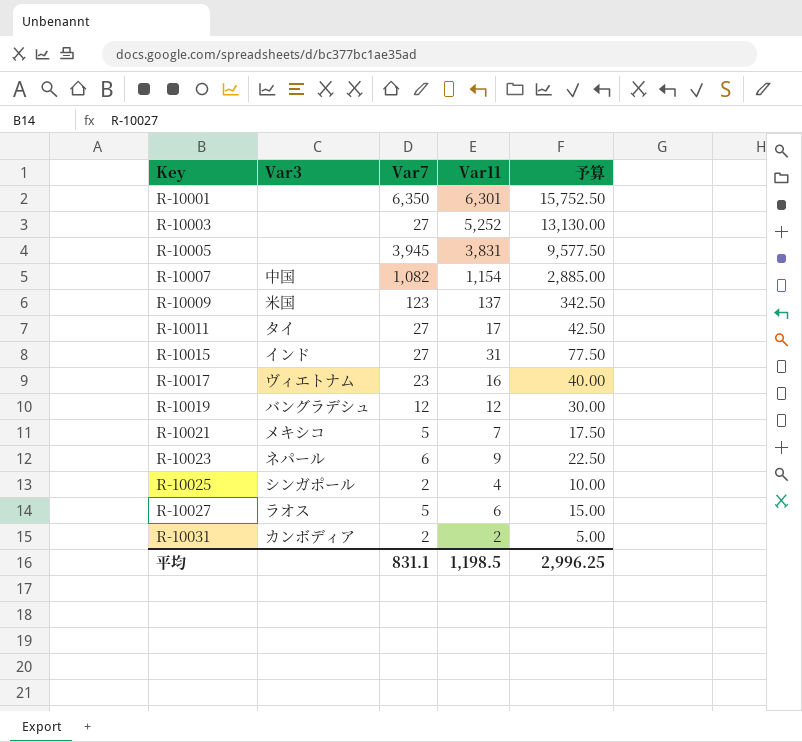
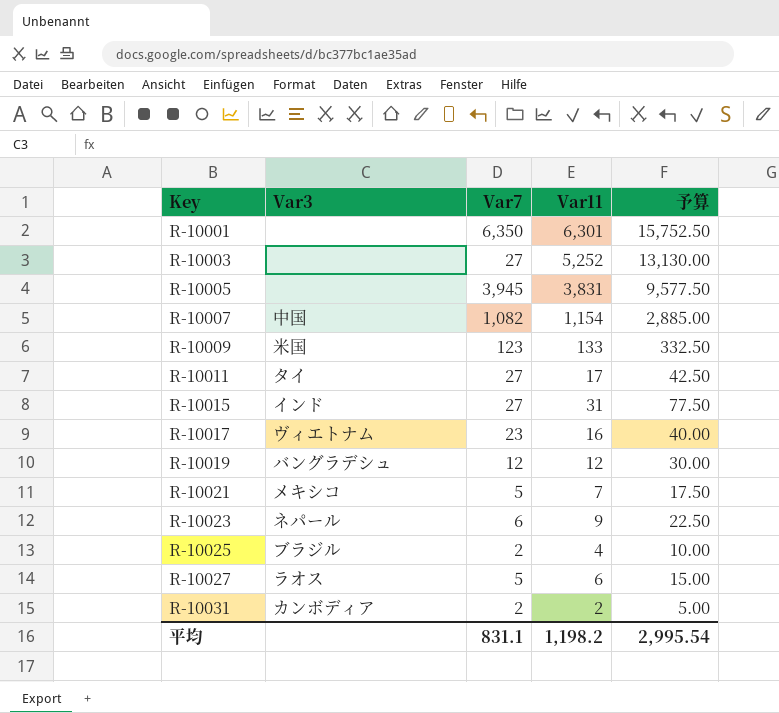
R-10009 | Var11: 137 -> 133
R-10009 | 予算: 342.50 -> 332.50
R-10025 | Var3: シンガポール -> ブラジル
平均 | Var11: 1,198.5 -> 1,198.2
平均 | 予算: 2,996.25 -> 2,995.54

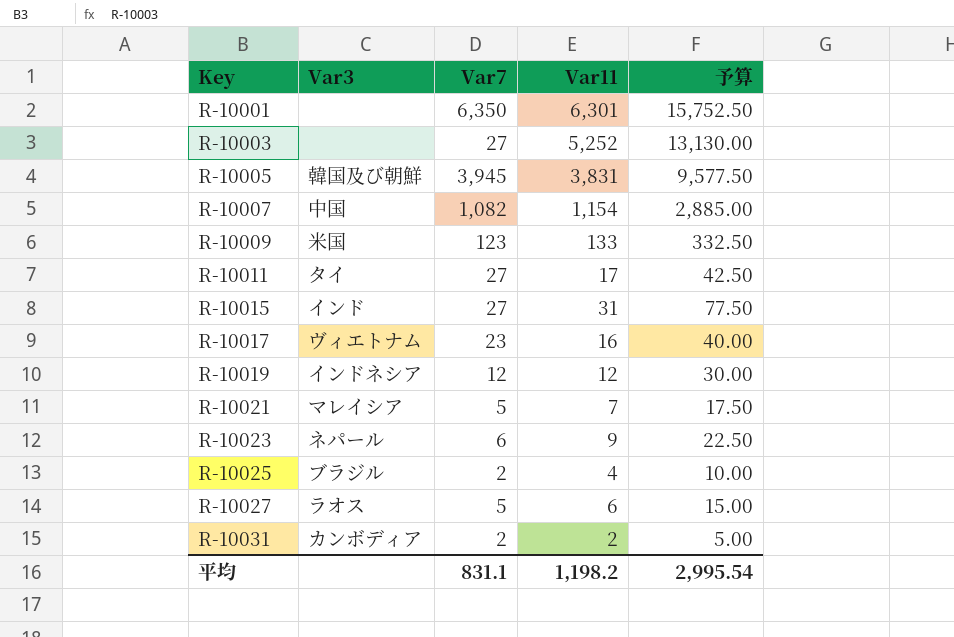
R-10005 | Var3: none -> 韓国及び朝鮮
R-10019 | Var3: バングラデシュ -> インドネシア
R-10021 | Var3: メキシコ -> マレイシア

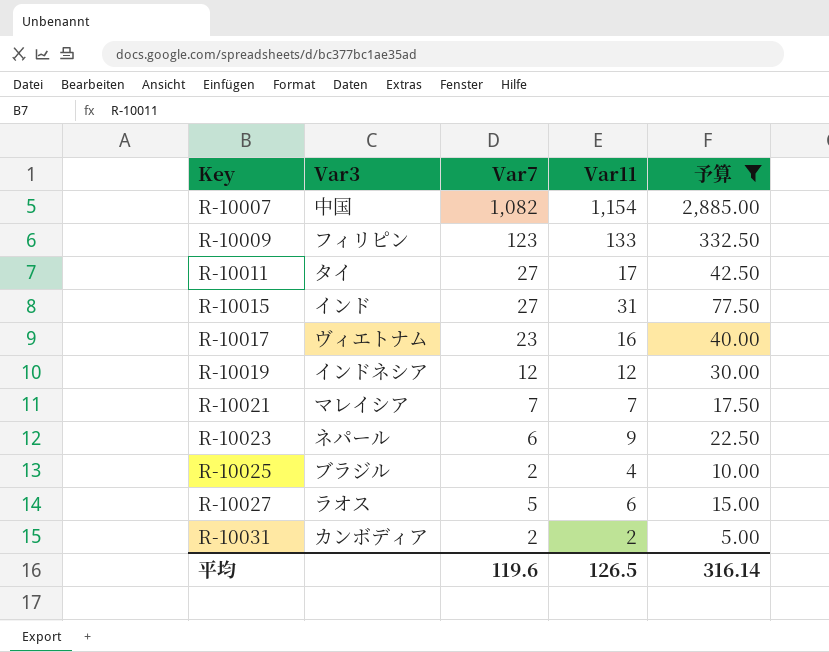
filter: none -> 予算 <= 2,885.00
R-10009 | Var3: 米国 -> フィリピン
R-10021 | Var7: 5 -> 7
平均 | Var7: 831.1 -> 119.6
平均 | Var11: 1,198.2 -> 126.5
平均 | 予算: 2,995.54 -> 316.14

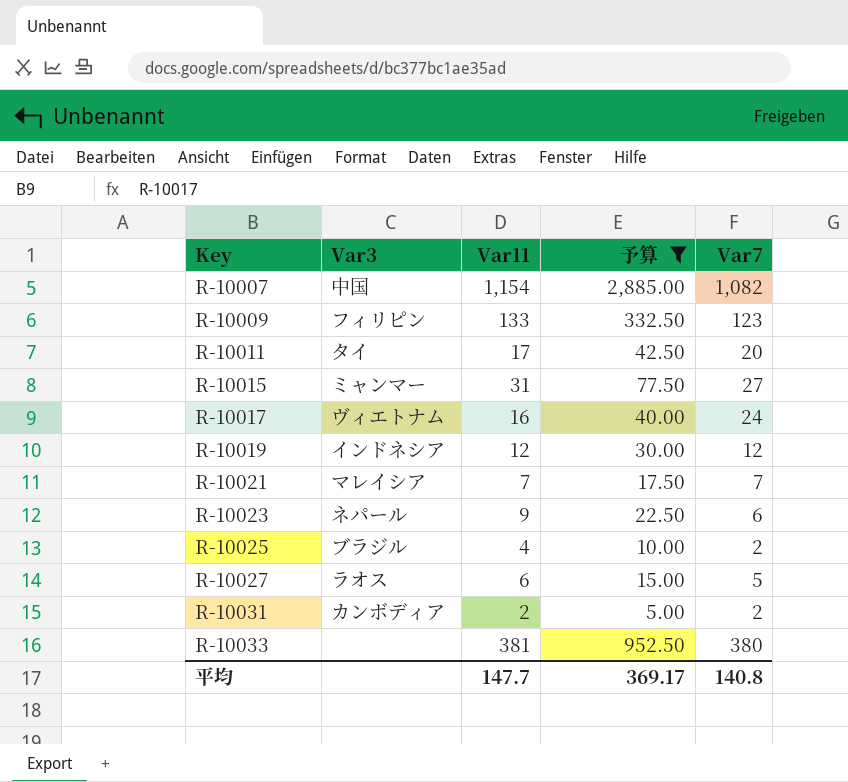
column Var7 | position: 3 -> 5
R-10011 | Var7: 27 -> 20
R-10015 | Var3: インド -> ミャンマー
R-10017 | Var7: 23 -> 24
row R-10033: none -> none | 381 | 952.50 | 380
平均 | Var11: 126.5 -> 147.7
平均 | 予算: 316.14 -> 369.17
平均 | Var7: 119.6 -> 140.8

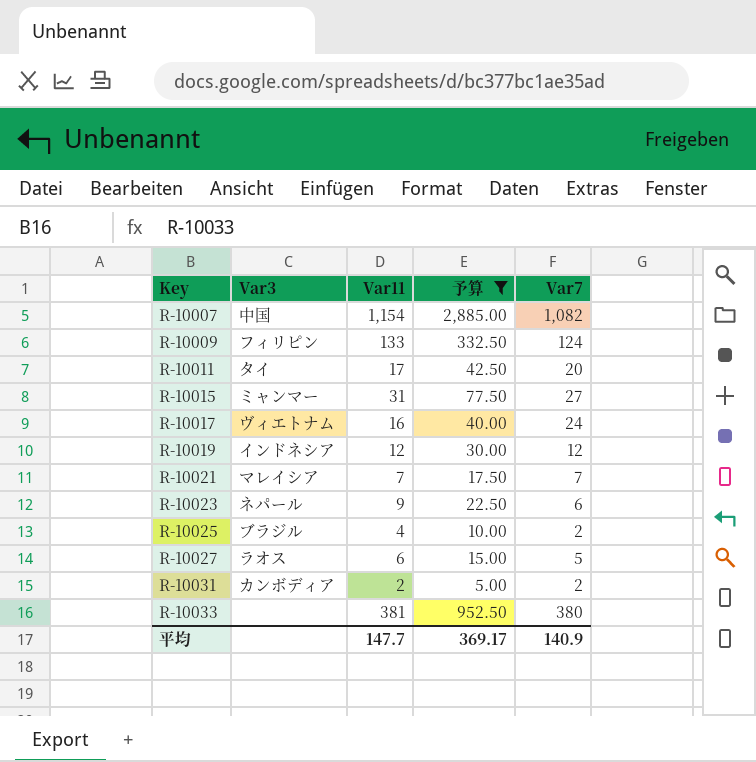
R-10009 | Var7: 123 -> 124
平均 | Var7: 140.8 -> 140.9

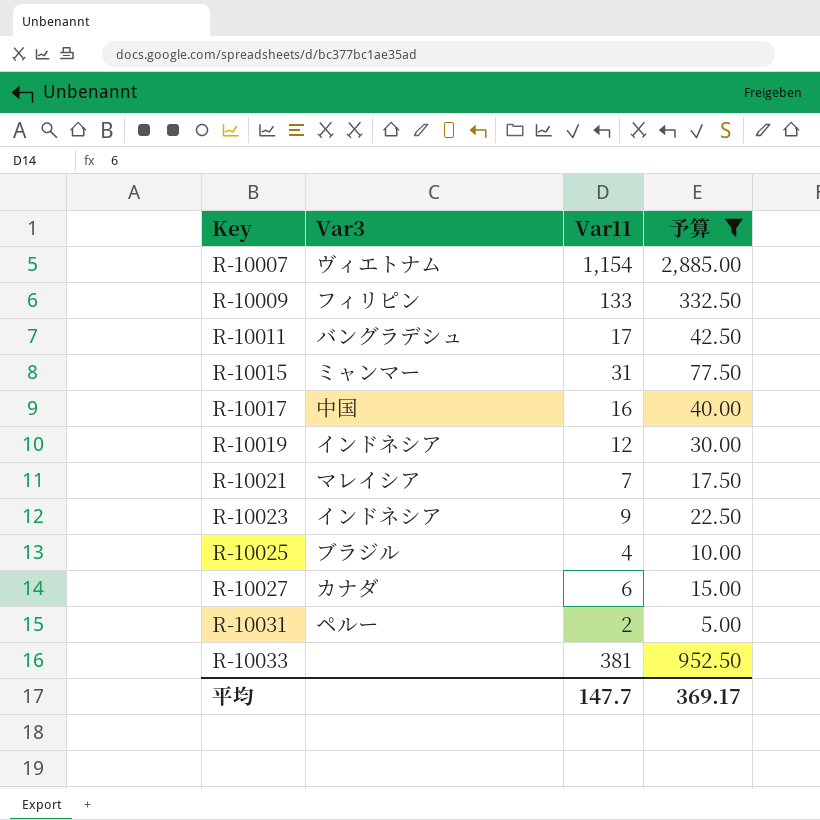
column Var7 | position: 5 -> none
R-10007 | Var3: 中国 -> ヴィエトナム
R-10011 | Var3: タイ -> バングラデシュ
R-10017 | Var3: ヴィエトナム -> 中国
R-10023 | Var3: ネパール -> インドネシア
R-10027 | Var3: ラオス -> カナダ
R-10031 | Var3: カンボディア -> ペルー

